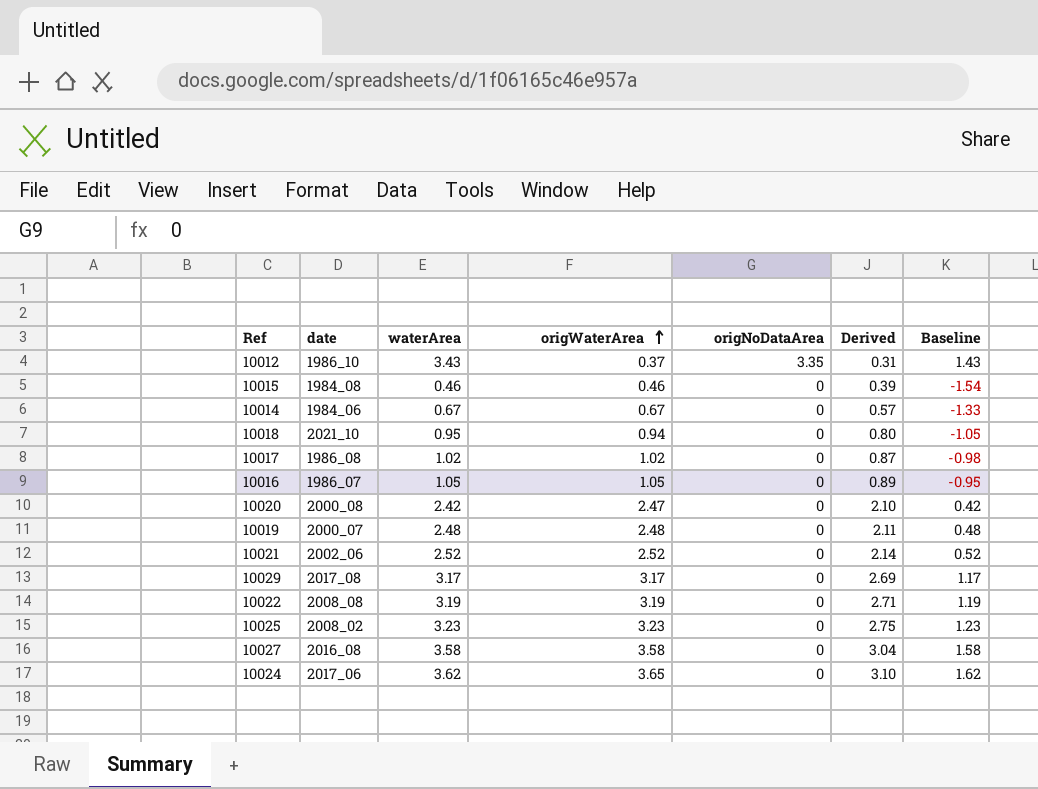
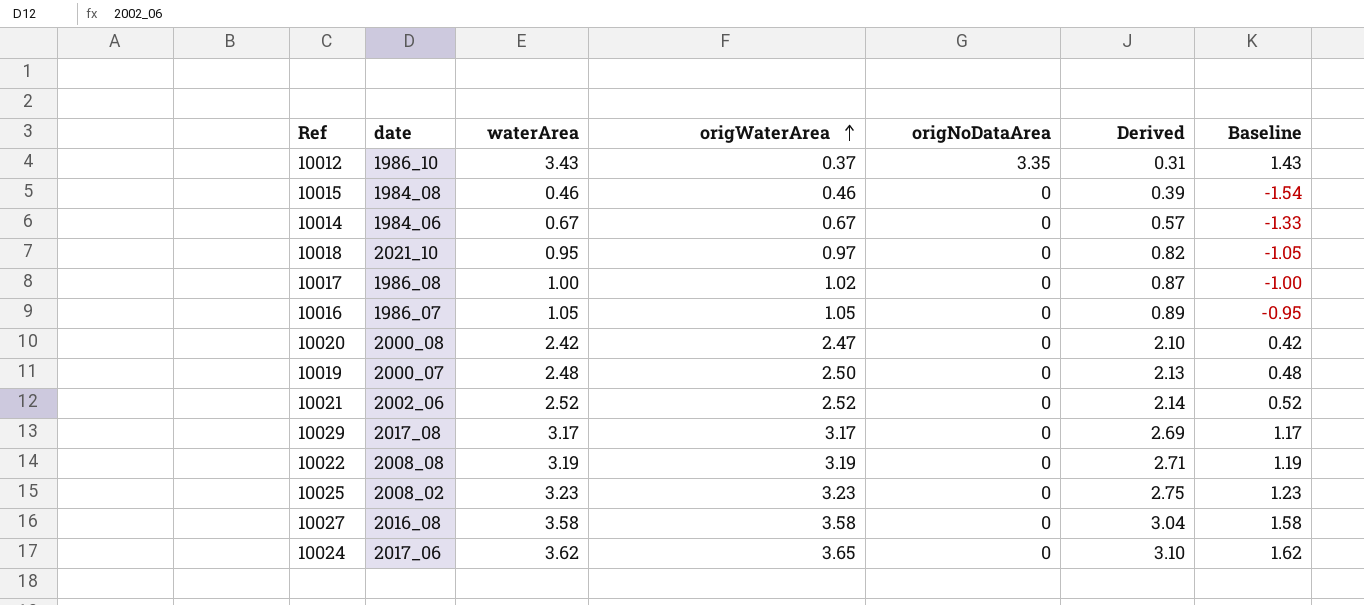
10018 | origWaterArea: 0.94 -> 0.97
10018 | Derived: 0.80 -> 0.82
10017 | waterArea: 1.02 -> 1.00
10017 | Baseline: -0.98 -> -1.00
10019 | origWaterArea: 2.48 -> 2.50
10019 | Derived: 2.11 -> 2.13

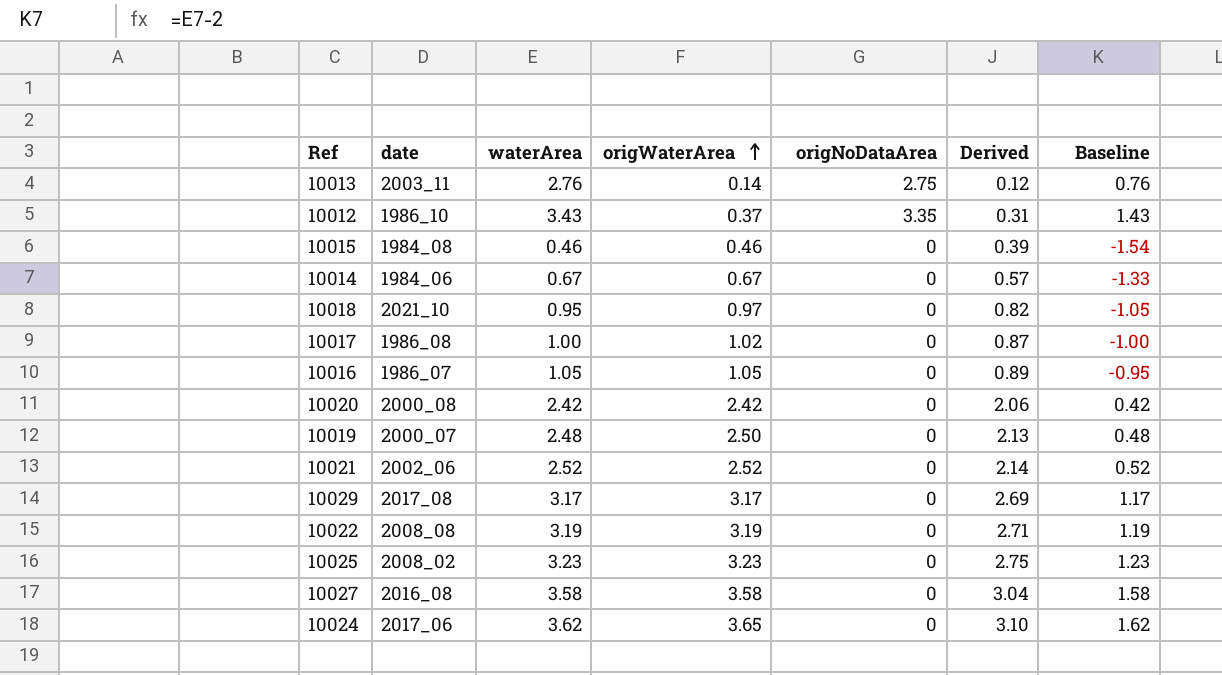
row 10013: none -> 2003_11 | 2.76 | 0.14 | 2.75 | 0.12 | 0.76
10020 | origWaterArea: 2.47 -> 2.42
10020 | Derived: 2.10 -> 2.06

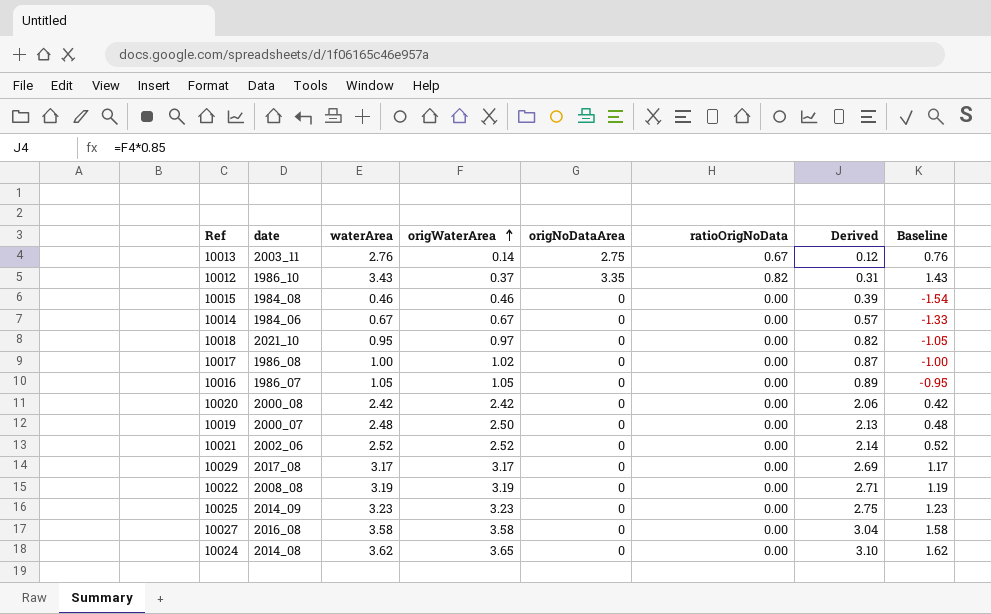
column ratioOrigNoData | position: none -> 6
10025 | date: 2008_02 -> 2014_09
10024 | date: 2017_06 -> 2014_08

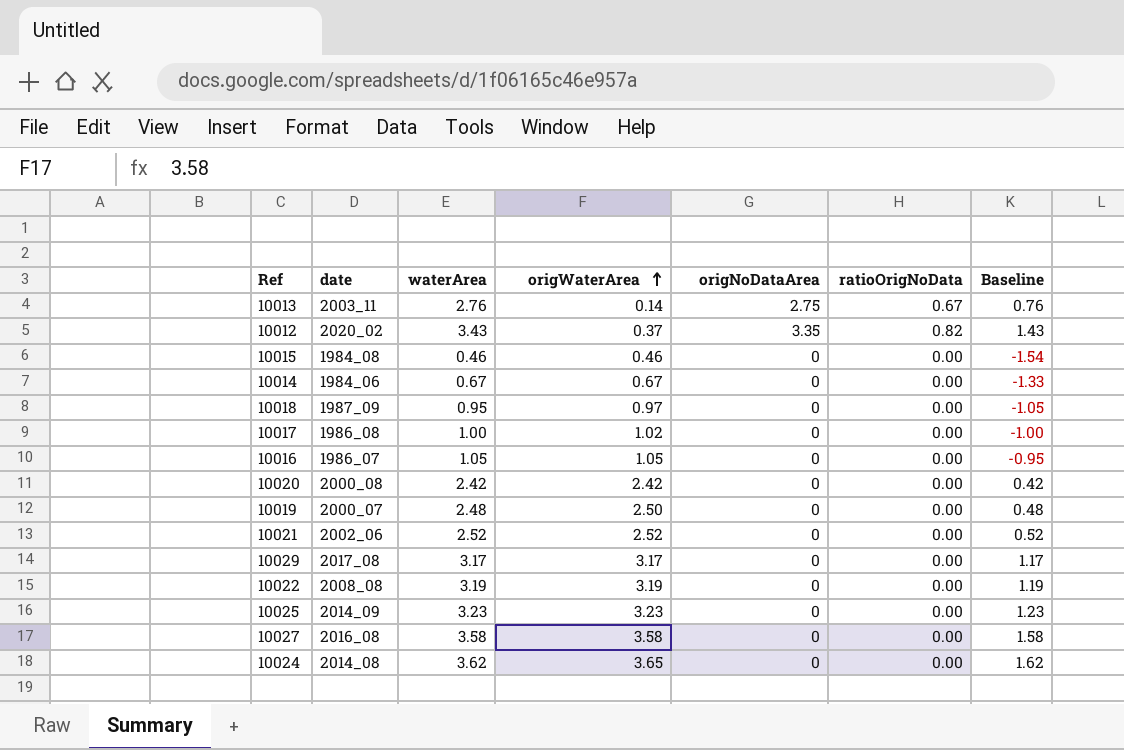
column Derived | formula: [origWaterArea] * 0.85 -> none
10012 | date: 1986_10 -> 2020_02
10018 | date: 2021_10 -> 1987_09

